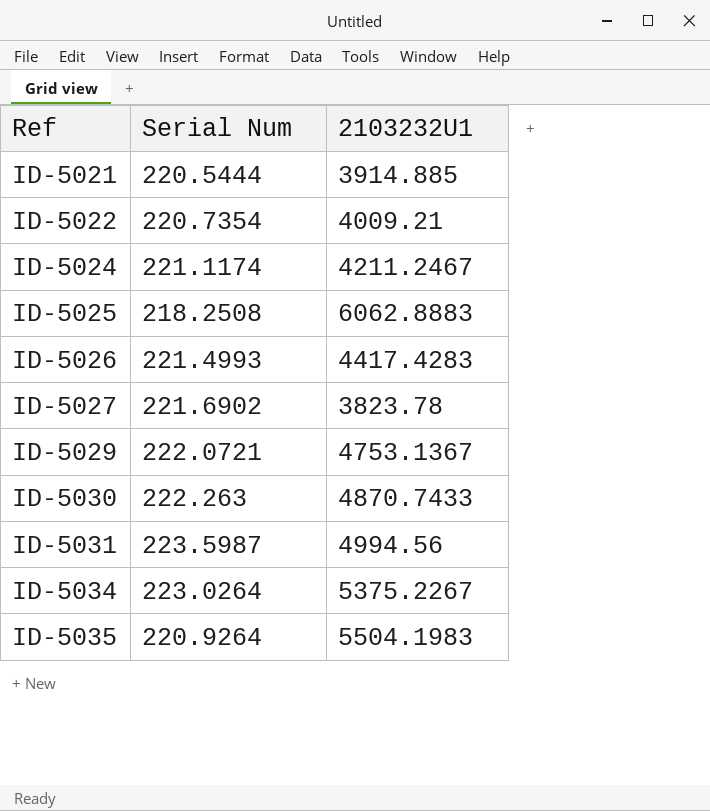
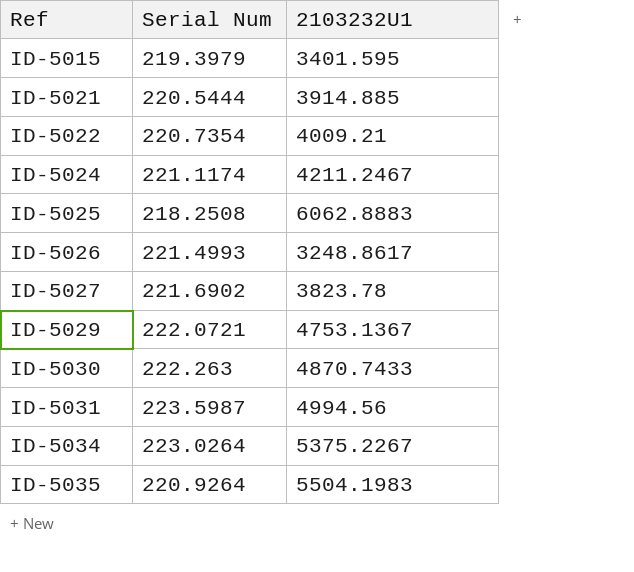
row ID-5015: none -> 219.3979 | 3401.595
ID-5026 | 2103232U1: 4417.4283 -> 3248.8617

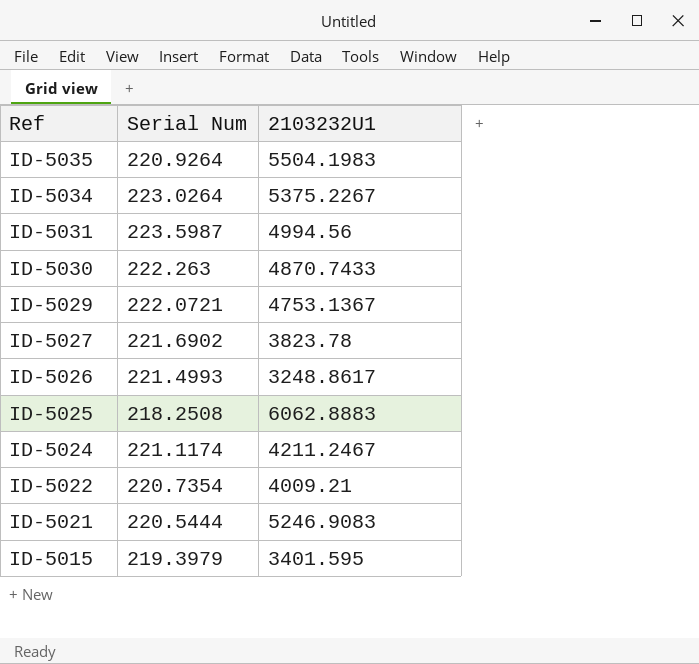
row order: Ref ascending -> Ref descending
ID-5021 | 2103232U1: 3914.885 -> 5246.9083

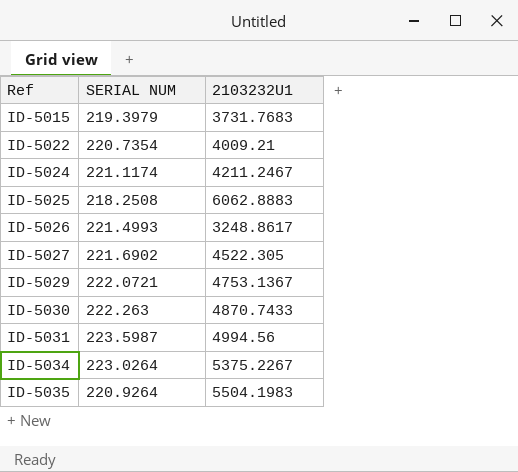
row order: Ref descending -> Ref ascending
column name: Serial Num -> SERIAL NUM
row ID-5021: 220.5444 | 5246.9083 -> none
ID-5015 | 2103232U1: 3401.595 -> 3731.7683
ID-5027 | 2103232U1: 3823.78 -> 4522.305

